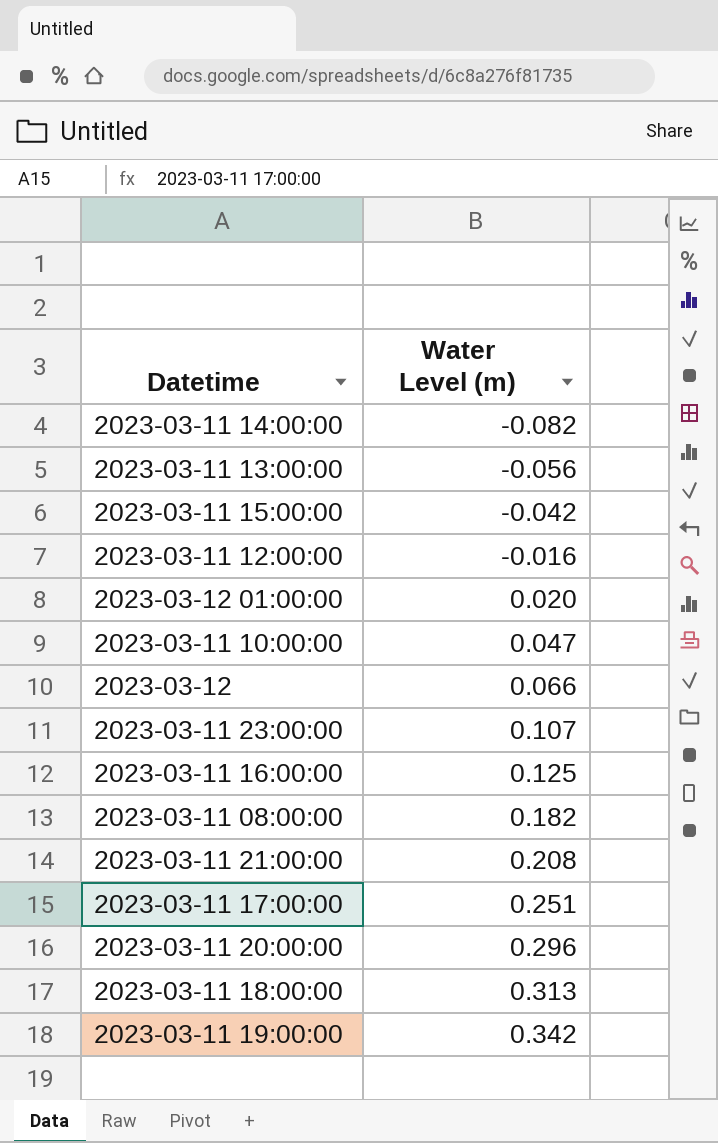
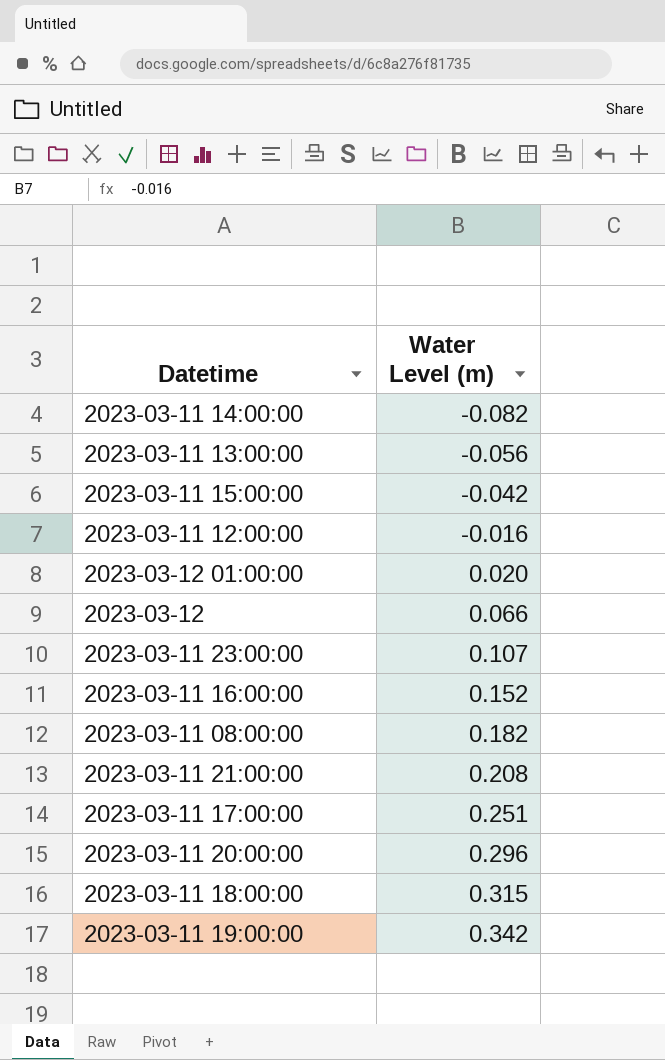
row 2023-03-11 10:00:00: 0.047 -> none
2023-03-11 16:00:00 | Water Level (m): 0.125 -> 0.152
2023-03-11 18:00:00 | Water Level (m): 0.313 -> 0.315

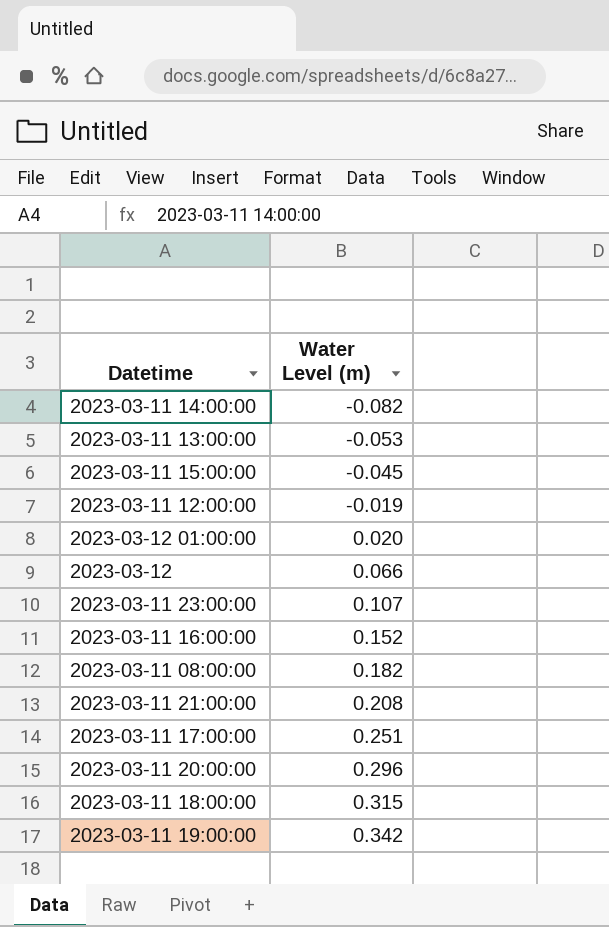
2023-03-11 13:00:00 | Water Level (m): -0.056 -> -0.053
2023-03-11 15:00:00 | Water Level (m): -0.042 -> -0.045
2023-03-11 12:00:00 | Water Level (m): -0.016 -> -0.019

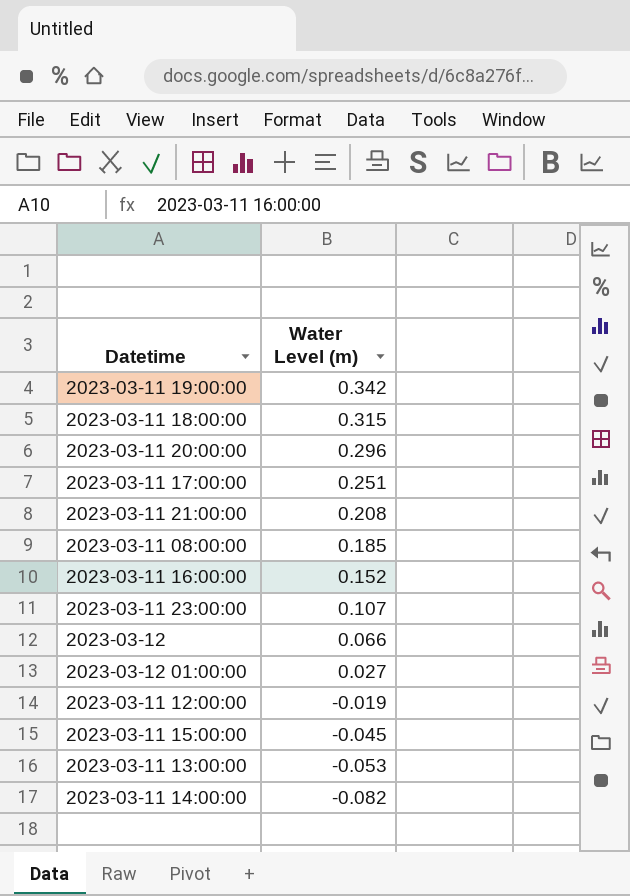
row order: Water Level (m) ascending -> Water Level (m) descending
2023-03-11 08:00:00 | Water Level (m): 0.182 -> 0.185
2023-03-12 01:00:00 | Water Level (m): 0.020 -> 0.027

